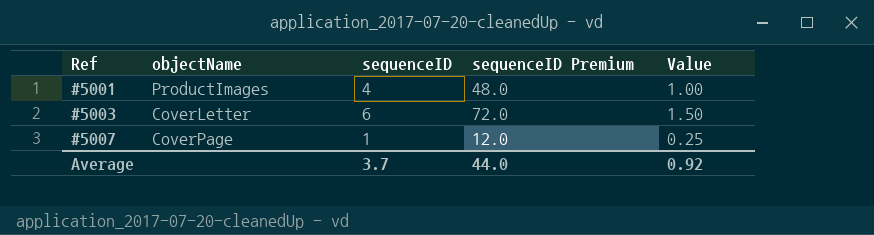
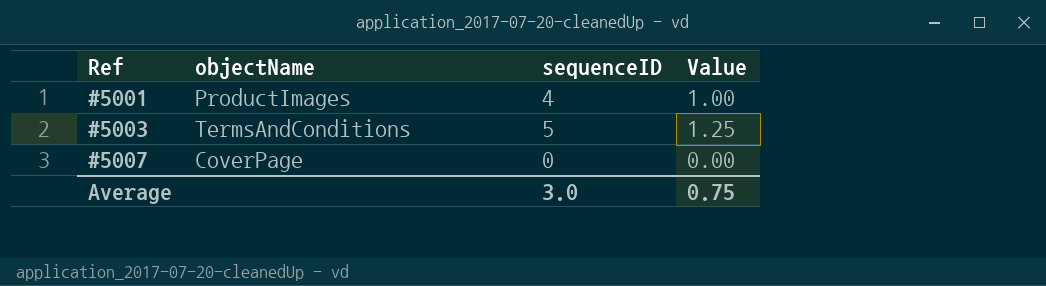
column sequenceID Premium | formula: [sequenceID] * 12 -> none
#5003 | objectName: CoverLetter -> TermsAndConditions
#5003 | sequenceID: 6 -> 5
#5003 | Value: 1.50 -> 1.25
#5007 | sequenceID: 1 -> 0
#5007 | Value: 0.25 -> 0.00
Average | sequenceID: 3.7 -> 3.0
Average | Value: 0.92 -> 0.75

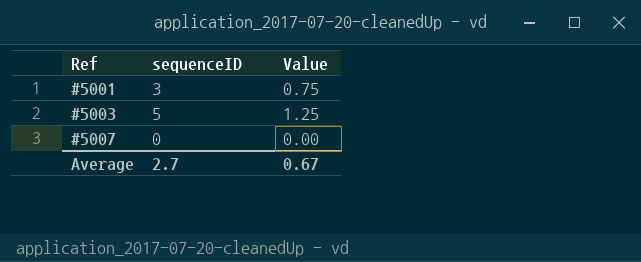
column objectName | position: 2 -> none
#5001 | sequenceID: 4 -> 3
#5001 | Value: 1.00 -> 0.75
Average | sequenceID: 3.0 -> 2.7
Average | Value: 0.75 -> 0.67

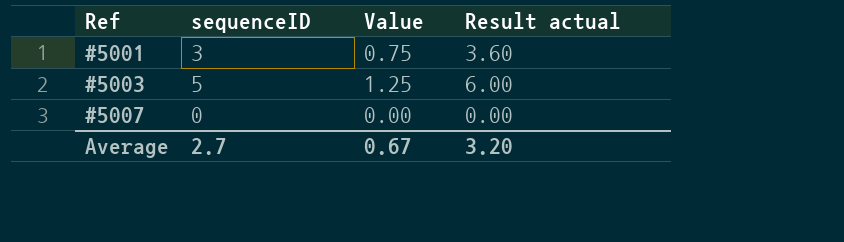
column Result actual | formula: none -> [sequenceID] * 1.2

